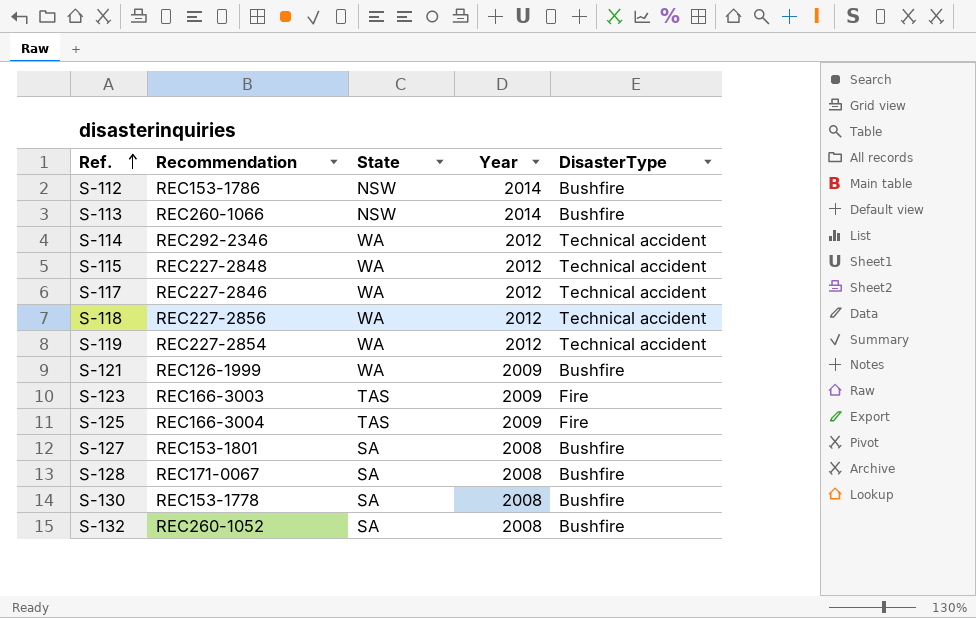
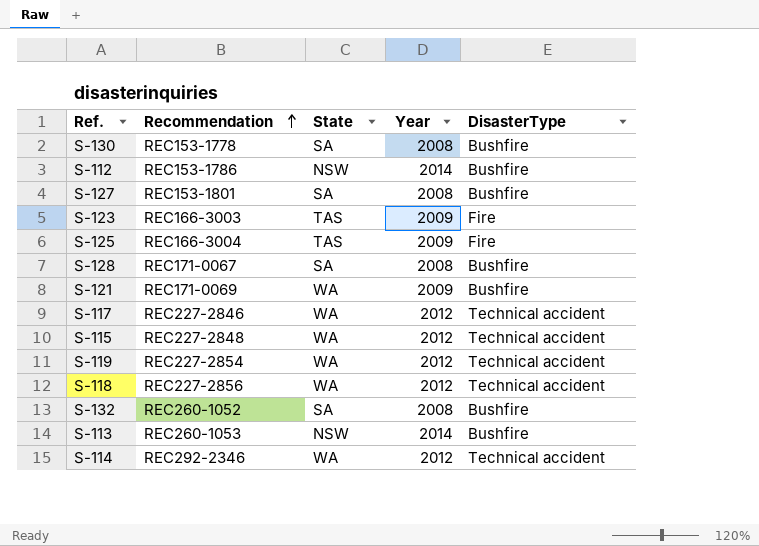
row order: Ref. ascending -> Recommendation ascending
S-121 | Recommendation: REC126-1999 -> REC171-0069
S-113 | Recommendation: REC260-1066 -> REC260-1053

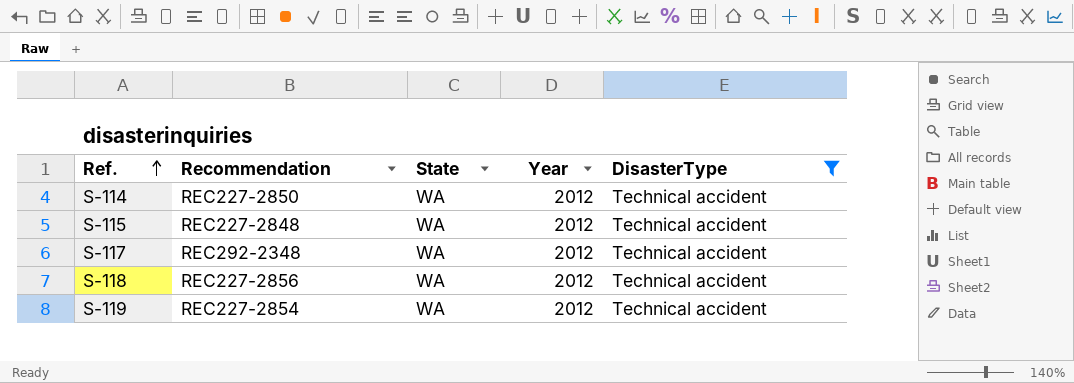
filter: none -> DisasterType = Technical accident
row order: Recommendation ascending -> Ref. ascending
S-114 | Recommendation: REC292-2346 -> REC227-2850
S-117 | Recommendation: REC227-2846 -> REC292-2348

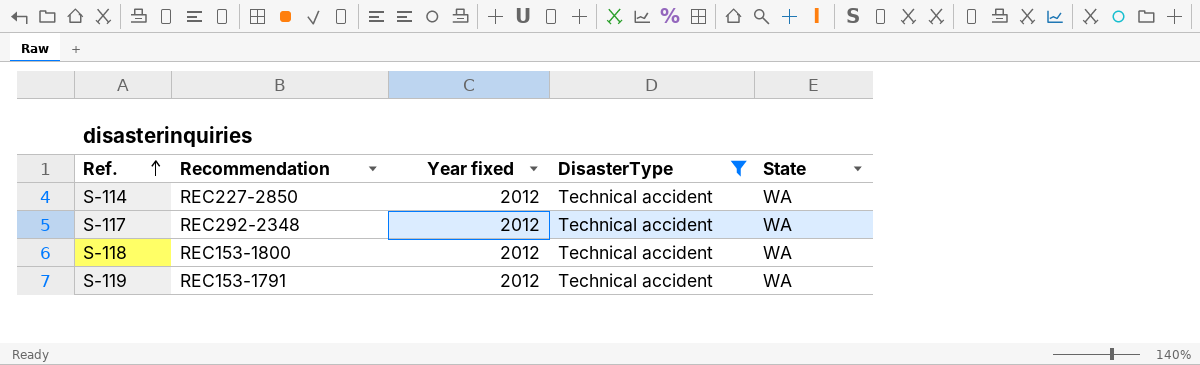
column name: Year -> Year fixed
column State | position: 3 -> 5
row S-115: REC227-2848 | WA | 2012 | Technical accident -> none
S-118 | Recommendation: REC227-2856 -> REC153-1800
S-119 | Recommendation: REC227-2854 -> REC153-1791

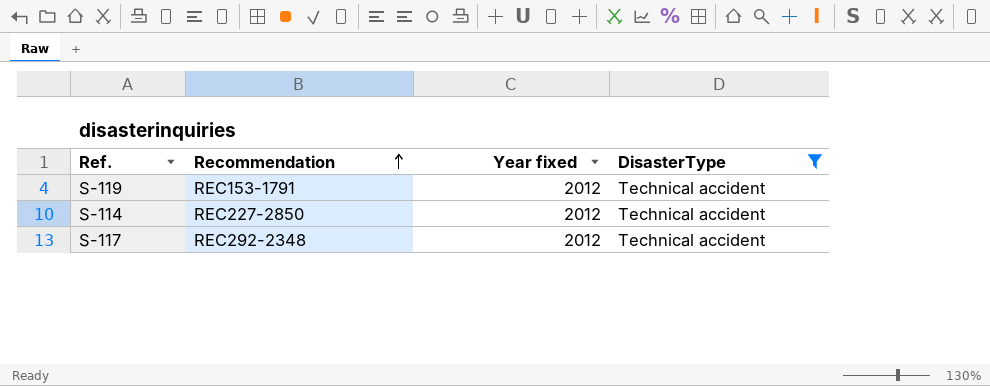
row order: Ref. ascending -> Recommendation ascending
column State | position: 5 -> none
row S-118: REC153-1800 | 2012 | Technical accident | WA -> none

